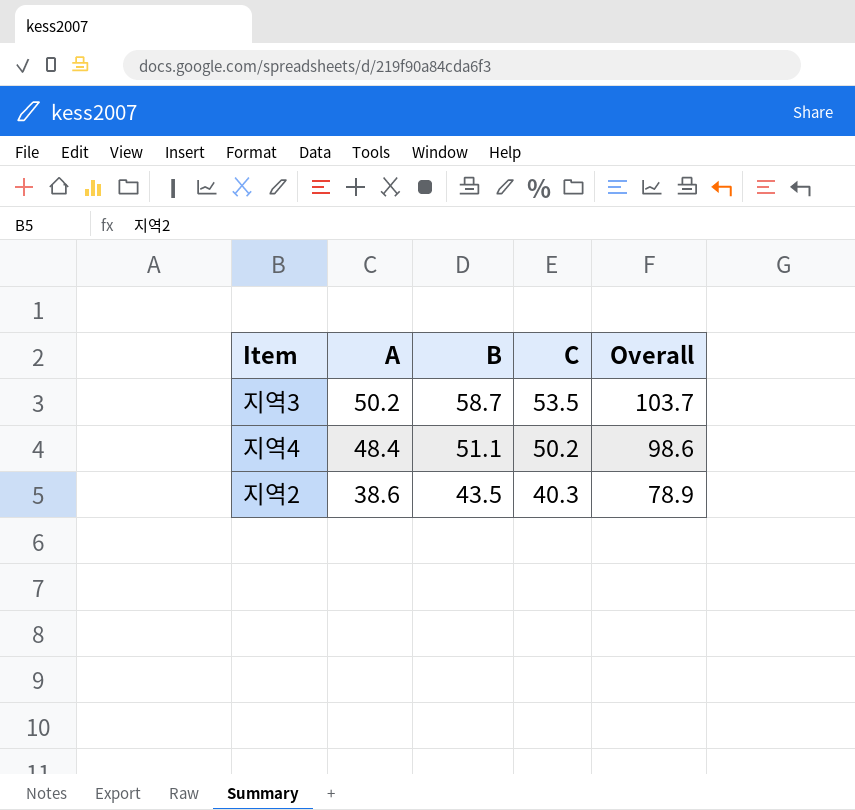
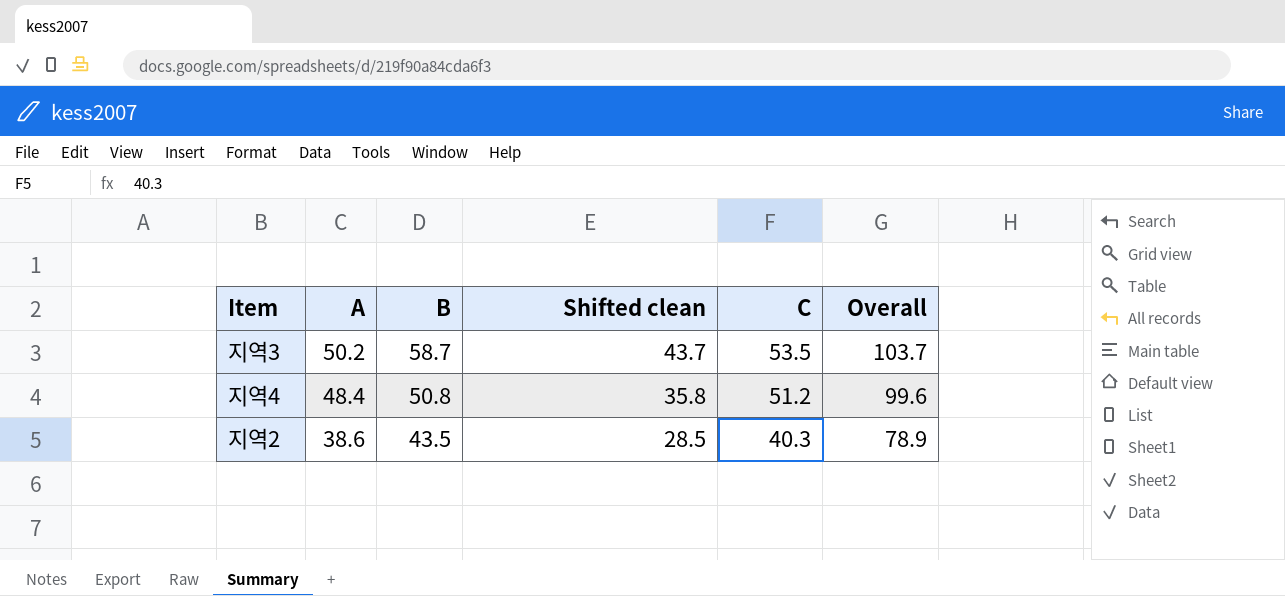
column Shifted clean | formula: none -> [B] - 15
지역4 | B: 51.1 -> 50.8
지역4 | C: 50.2 -> 51.2
지역4 | Overall: 98.6 -> 99.6

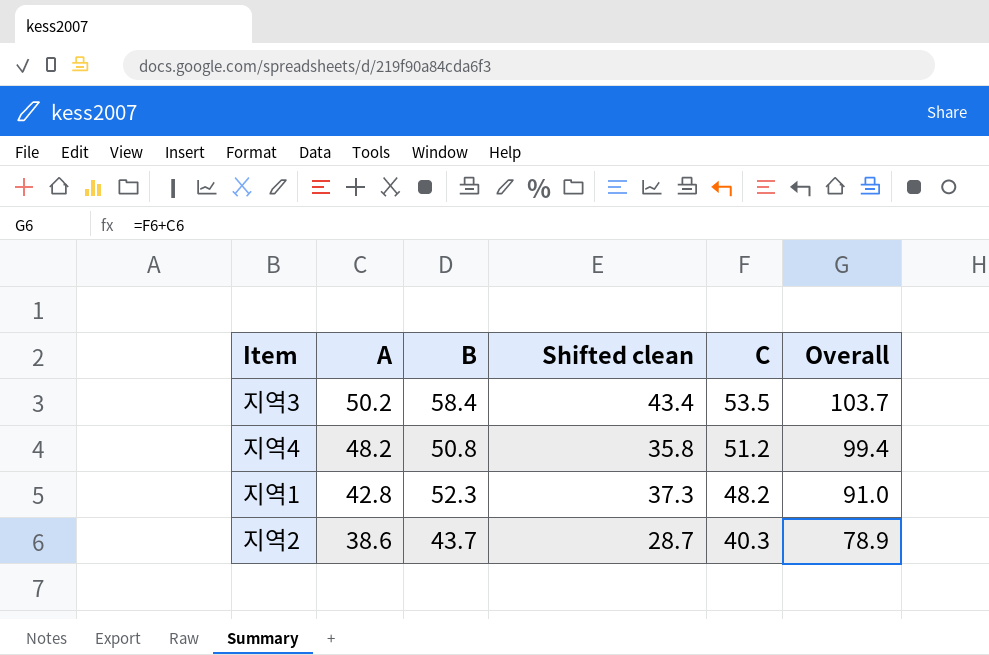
지역3 | B: 58.7 -> 58.4
지역3 | Shifted clean: 43.7 -> 43.4
지역4 | A: 48.4 -> 48.2
지역4 | Overall: 99.6 -> 99.4
row 지역1: none -> 42.8 | 52.3 | 37.3 | 48.2 | 91.0
지역2 | B: 43.5 -> 43.7
지역2 | Shifted clean: 28.5 -> 28.7

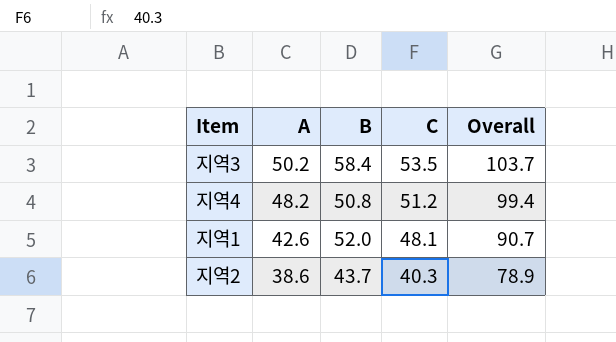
column Shifted clean | formula: [B] - 15 -> none
지역1 | A: 42.8 -> 42.6
지역1 | B: 52.3 -> 52.0
지역1 | C: 48.2 -> 48.1
지역1 | Overall: 91.0 -> 90.7

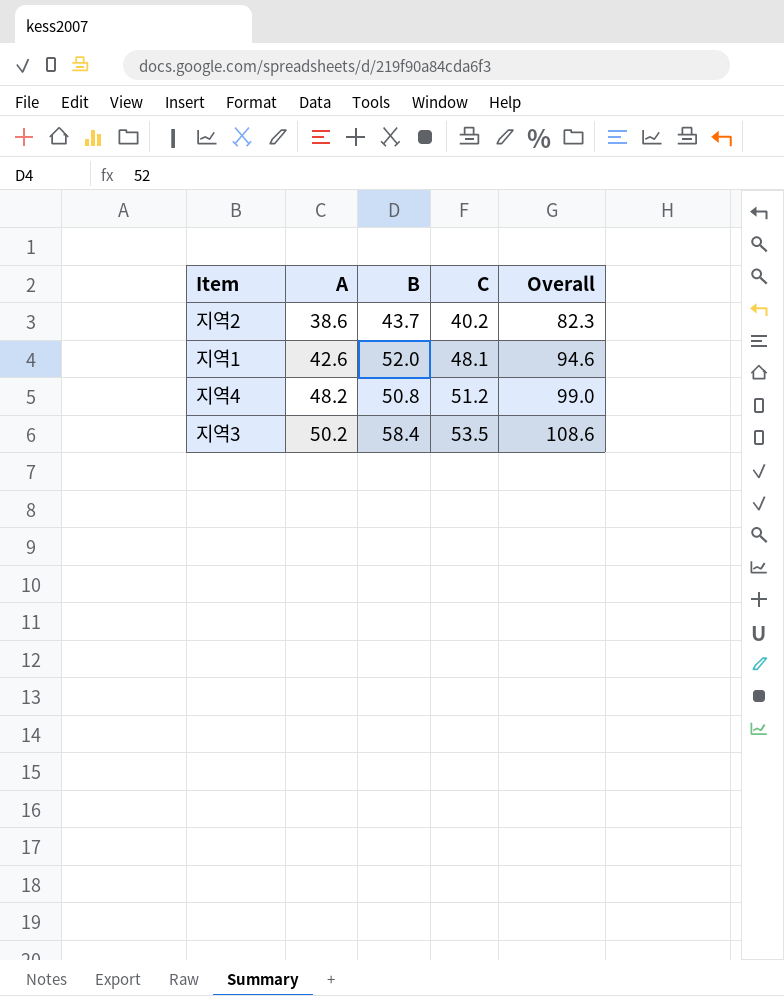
row order: A descending -> A ascending
column Overall | formula: [A] + [C] -> [A] + [B]
지역2 | C: 40.3 -> 40.2

